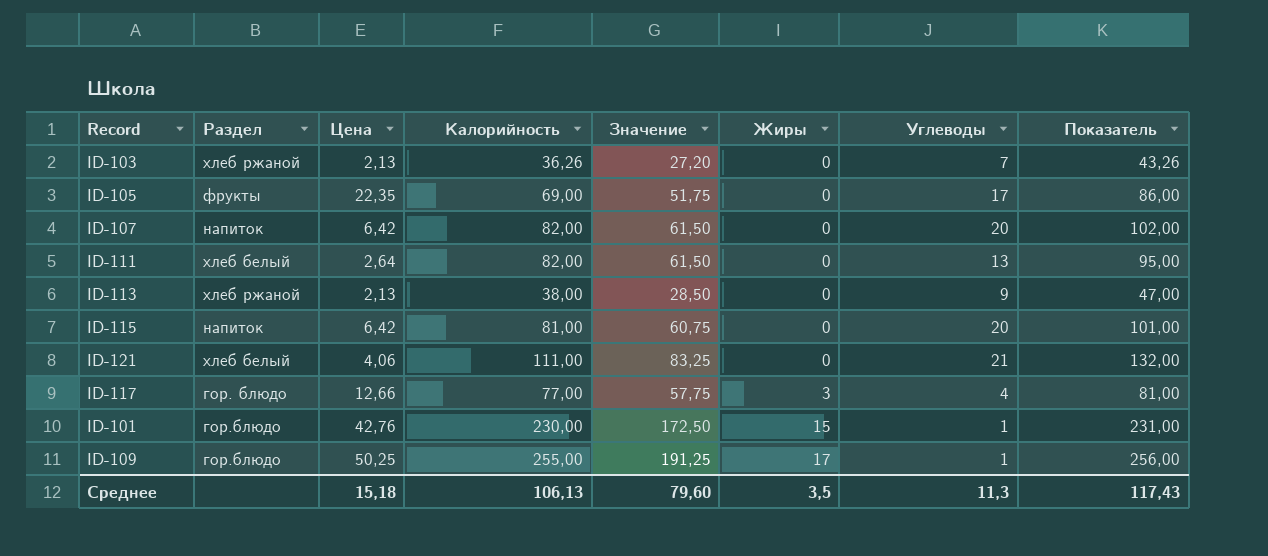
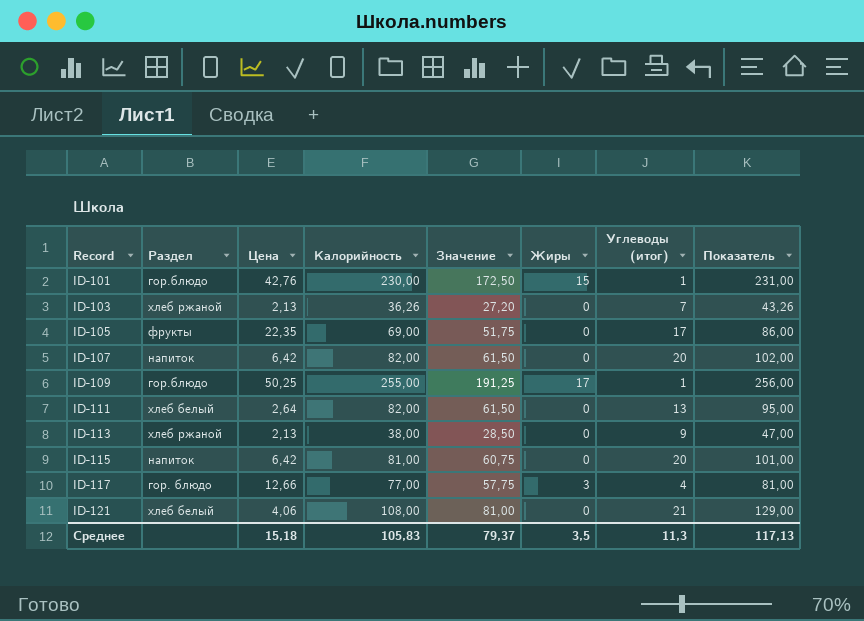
row order: Жиры ascending -> Record ascending
column name: Углеводы -> Углеводы (итог)
ID-121 | Калорийность: 111,00 -> 108,00
ID-121 | Значение: 83,25 -> 81,00
ID-121 | Показатель: 132,00 -> 129,00
Среднее | Калорийность: 106,13 -> 105,83
Среднее | Значение: 79,60 -> 79,37
Среднее | Показатель: 117,43 -> 117,13

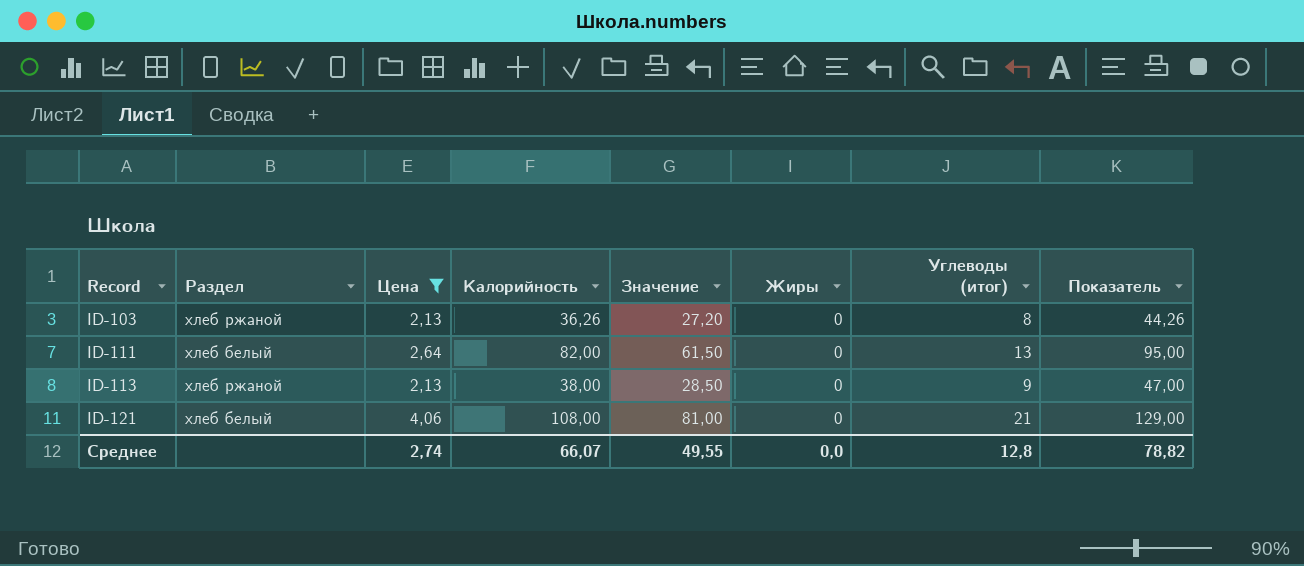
filter: none -> Цена <= 4,06
ID-103 | Углеводы (итог): 7 -> 8
ID-103 | Показатель: 43,26 -> 44,26
Среднее | Цена: 15,18 -> 2,74
Среднее | Калорийность: 105,83 -> 66,07
Среднее | Значение: 79,37 -> 49,55
Среднее | Жиры: 3,5 -> 0,0
Среднее | Углеводы (итог): 11,3 -> 12,8
Среднее | Показатель: 117,13 -> 78,82

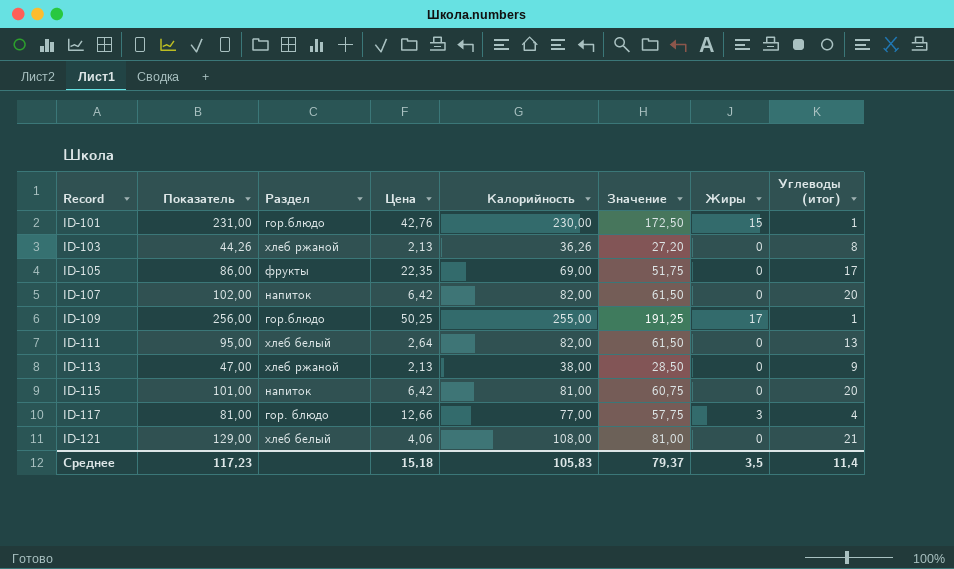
filter: Цена <= 4,06 -> none
column Показатель | position: 8 -> 2
Среднее | Показатель: 78,82 -> 117,23
Среднее | Цена: 2,74 -> 15,18
Среднее | Калорийность: 66,07 -> 105,83
Среднее | Значение: 49,55 -> 79,37
Среднее | Жиры: 0,0 -> 3,5
Среднее | Углеводы (итог): 12,8 -> 11,4

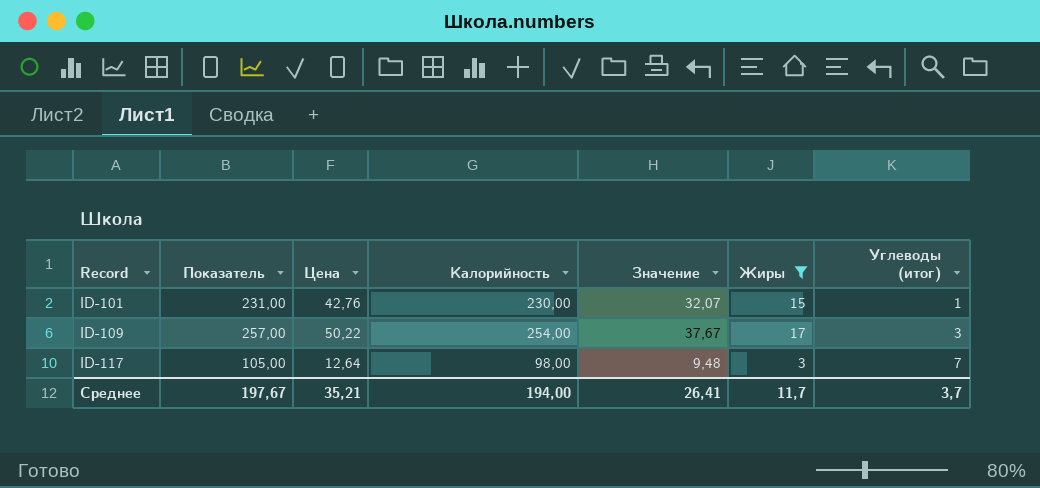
filter: none -> Жиры != 0
column Раздел | position: 3 -> none
column Значение | formula: [Калорийность] * 0,75 -> [Цена] * 0,75
ID-109 | Показатель: 256,00 -> 257,00
ID-109 | Цена: 50,25 -> 50,22
ID-109 | Калорийность: 255,00 -> 254,00
ID-109 | Углеводы (итог): 1 -> 3
ID-117 | Показатель: 81,00 -> 105,00
ID-117 | Цена: 12,66 -> 12,64
ID-117 | Калорийность: 77,00 -> 98,00
ID-117 | Углеводы (итог): 4 -> 7
Среднее | Показатель: 117,23 -> 197,67
Среднее | Цена: 15,18 -> 35,21
Среднее | Калорийность: 105,83 -> 194,00
Среднее | Значение: 79,37 -> 26,41
Среднее | Жиры: 3,5 -> 11,7
Среднее | Углеводы (итог): 11,4 -> 3,7

